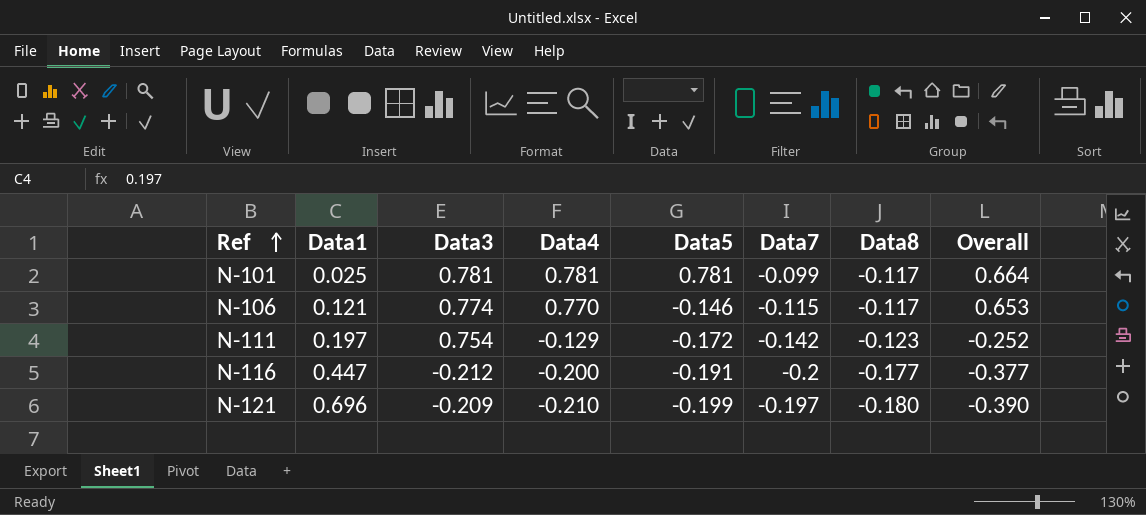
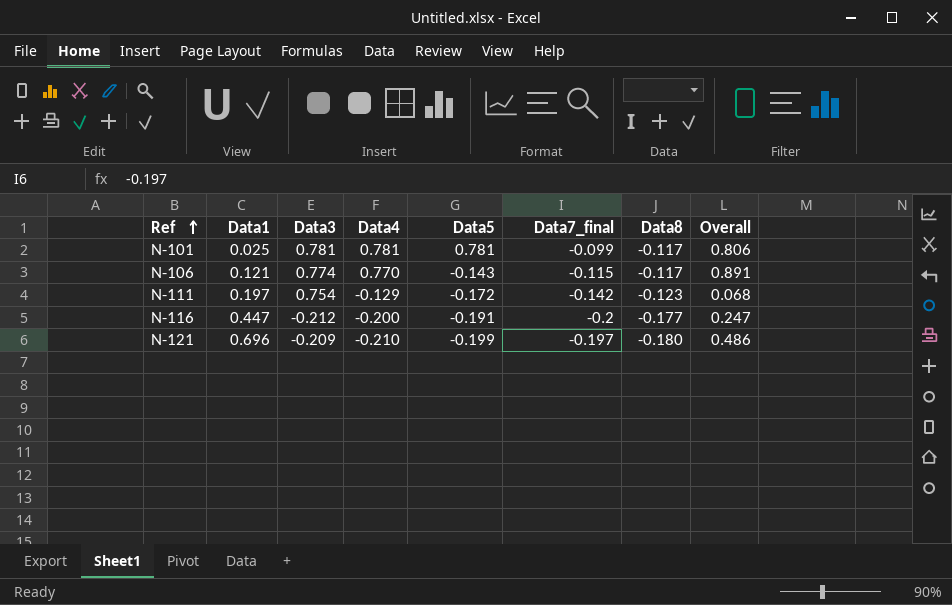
column name: Data7 -> Data7_final
column Overall | formula: [Data4] + [Data8] -> [Data1] + [Data4]
N-106 | Data5: -0.146 -> -0.143

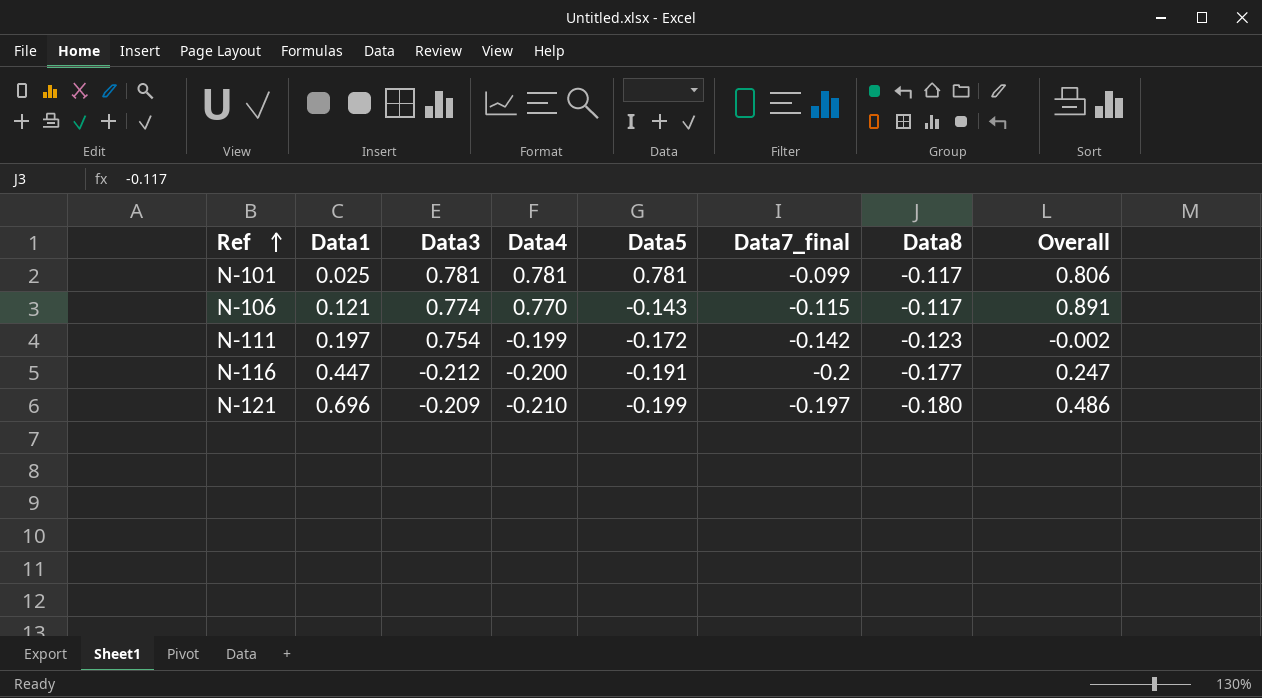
N-111 | Data4: -0.129 -> -0.199
N-111 | Overall: 0.068 -> -0.002

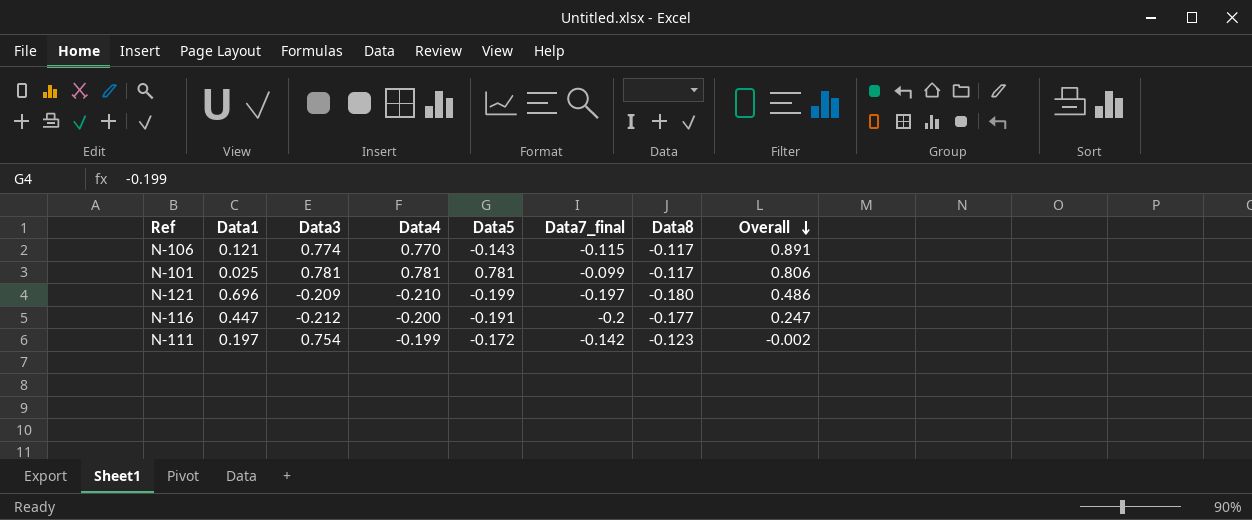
row order: Ref ascending -> Overall descending

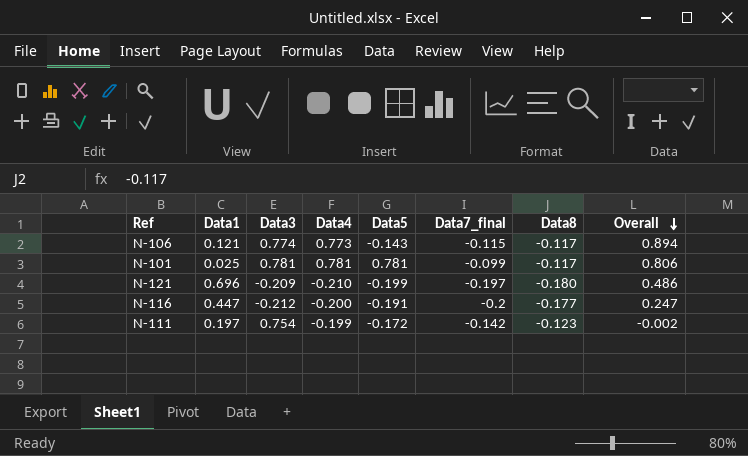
N-106 | Data4: 0.770 -> 0.773
N-106 | Overall: 0.891 -> 0.894

